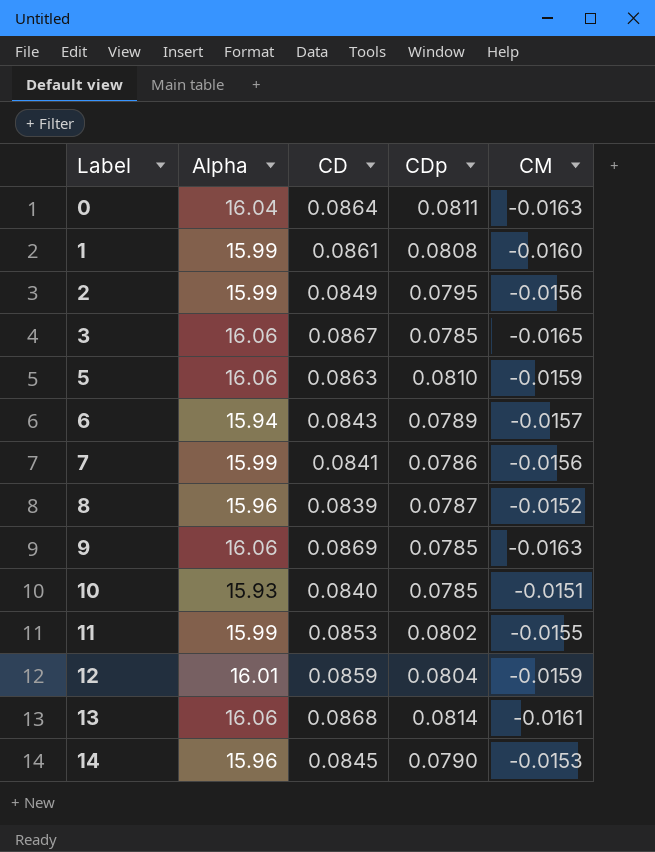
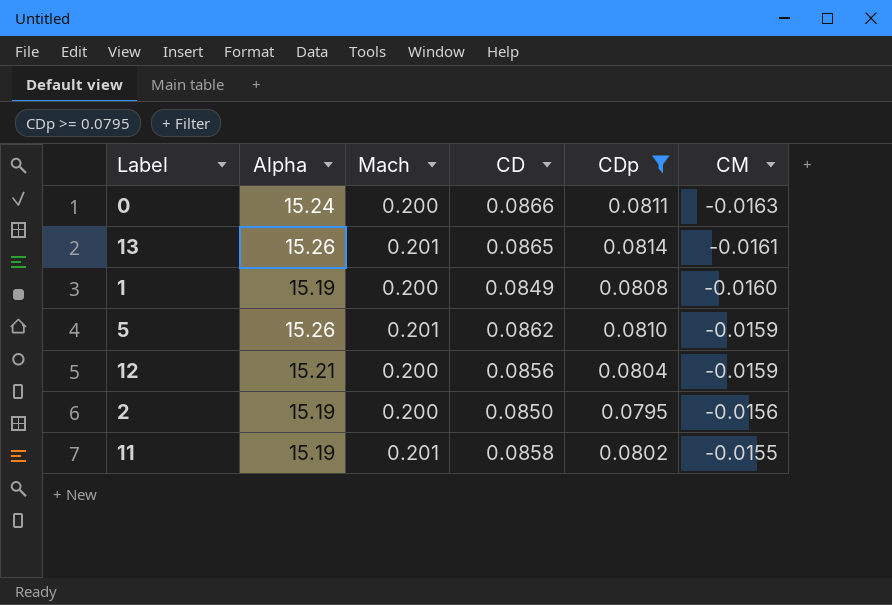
filter: none -> CDp >= 0.0795
row order: Label ascending -> CM ascending
column Mach | position: none -> 3
0 | Alpha: 16.04 -> 15.24
0 | CD: 0.0864 -> 0.0866
13 | Alpha: 16.06 -> 15.26
13 | CD: 0.0868 -> 0.0865
1 | Alpha: 15.99 -> 15.19
1 | CD: 0.0861 -> 0.0849
5 | Alpha: 16.06 -> 15.26
5 | CD: 0.0863 -> 0.0862
12 | Alpha: 16.01 -> 15.21
12 | CD: 0.0859 -> 0.0856
2 | Alpha: 15.99 -> 15.19
2 | CD: 0.0849 -> 0.0850
11 | Alpha: 15.99 -> 15.19
11 | CD: 0.0853 -> 0.0858

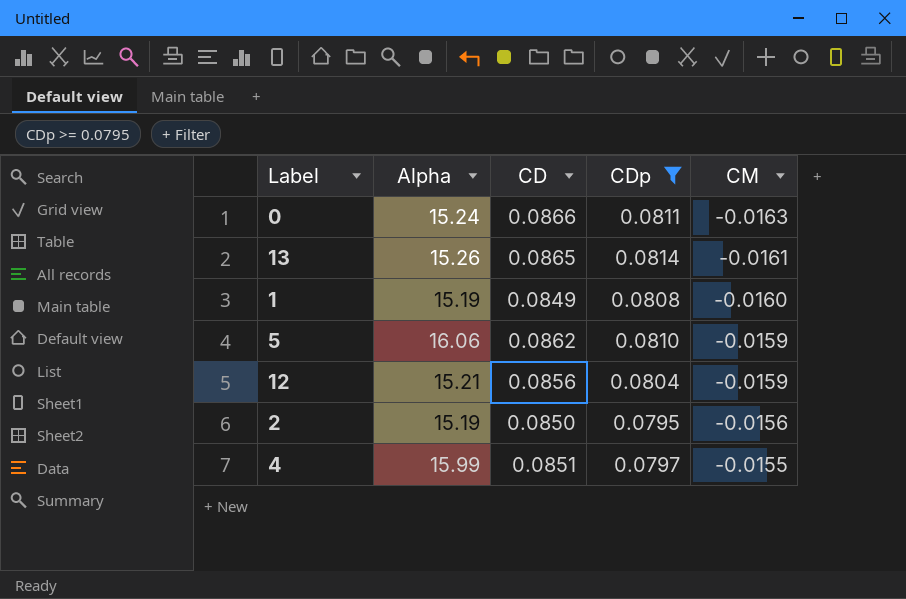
column Mach | position: 3 -> none
row 11: 15.19 | 0.201 | 0.0858 | 0.0802 | -0.0155 -> none
5 | Alpha: 15.26 -> 16.06
row 4: none -> 15.99 | 0.0851 | 0.0797 | -0.0155

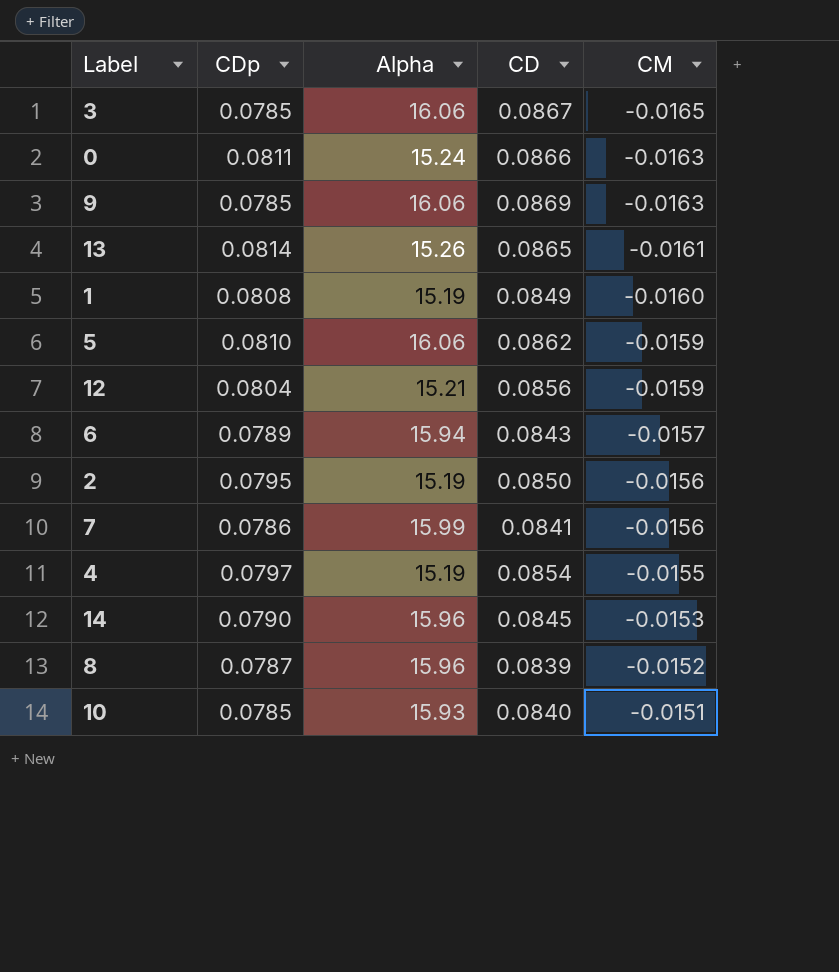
filter: CDp >= 0.0795 -> none
column CDp | position: 4 -> 2
4 | Alpha: 15.99 -> 15.19
4 | CD: 0.0851 -> 0.0854

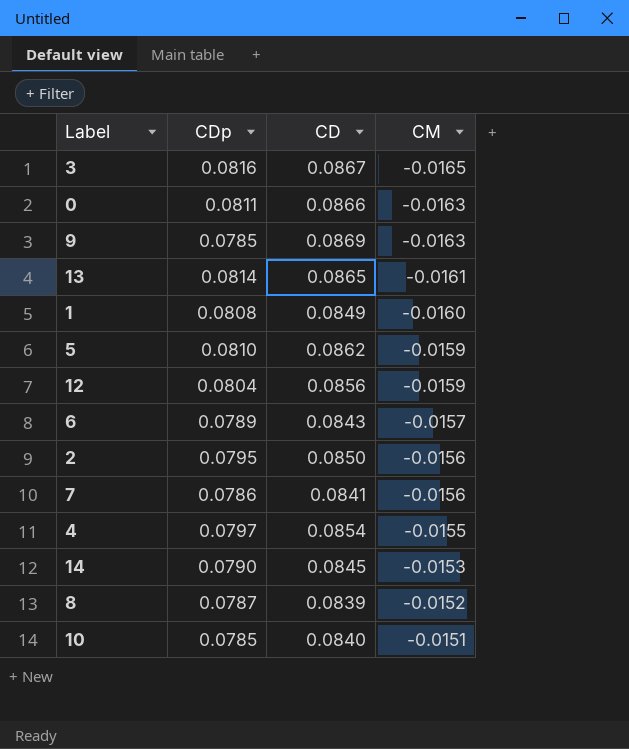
column Alpha | position: 3 -> none
3 | CDp: 0.0785 -> 0.0816

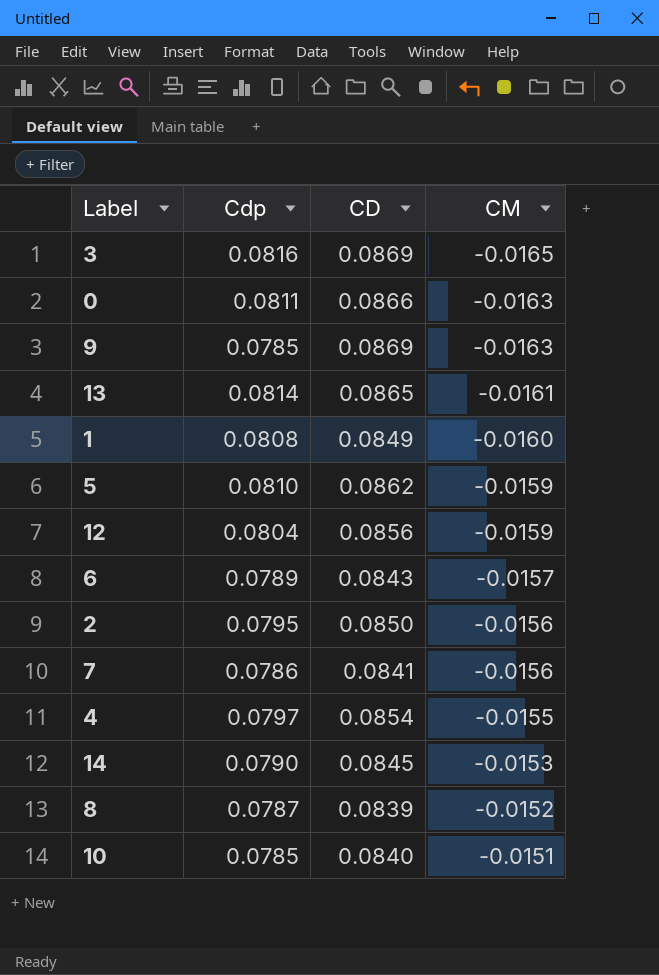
column name: CDp -> Cdp
3 | CD: 0.0867 -> 0.0869

